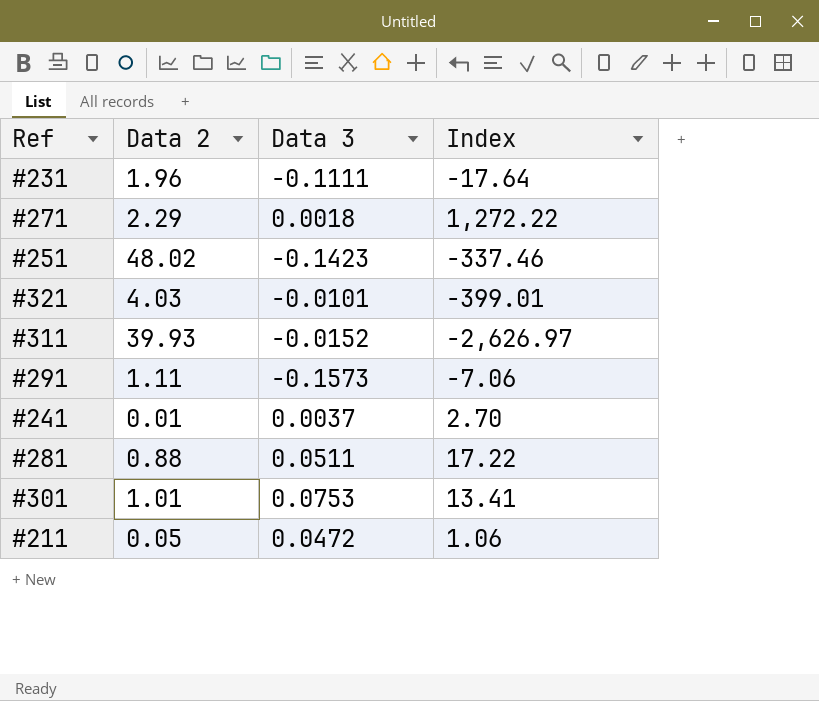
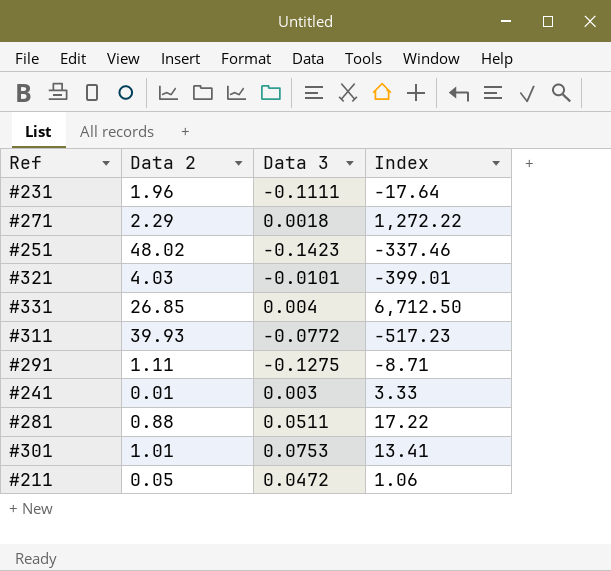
row #331: none -> 26.85 | 0.004 | 6,712.50
#311 | Data 3: -0.0152 -> -0.0772
#311 | Index: -2,626.97 -> -517.23
#291 | Data 3: -0.1573 -> -0.1275
#291 | Index: -7.06 -> -8.71
#241 | Data 3: 0.0037 -> 0.003
#241 | Index: 2.70 -> 3.33

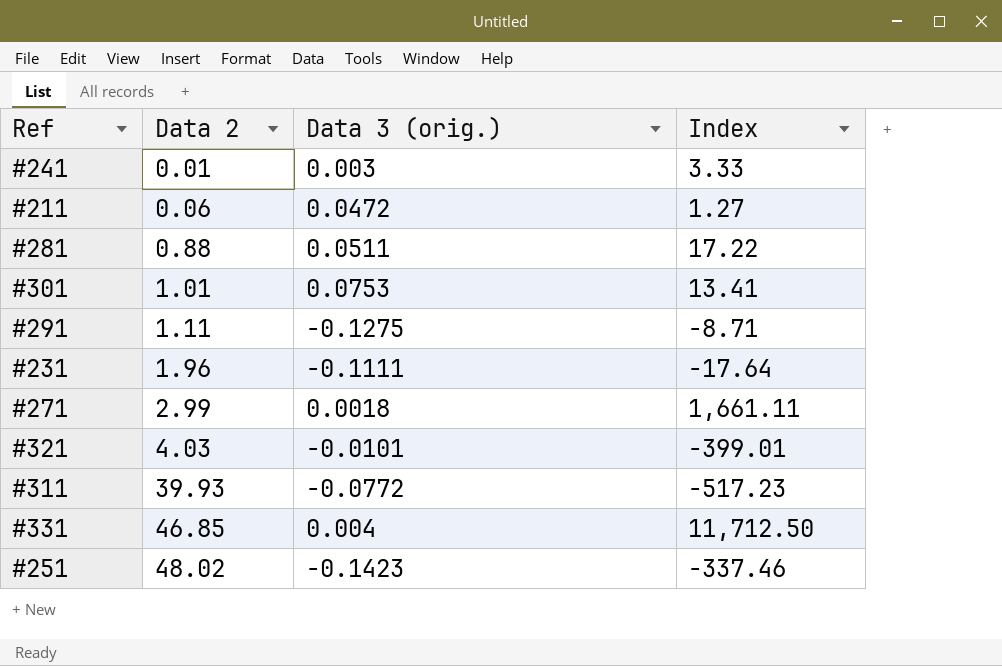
row order: none -> Data 2 ascending
column name: Data 3 -> Data 3 (orig.)
#211 | Data 2: 0.05 -> 0.06
#211 | Index: 1.06 -> 1.27
#271 | Data 2: 2.29 -> 2.99
#271 | Index: 1,272.22 -> 1,661.11
#331 | Data 2: 26.85 -> 46.85
#331 | Index: 6,712.50 -> 11,712.50

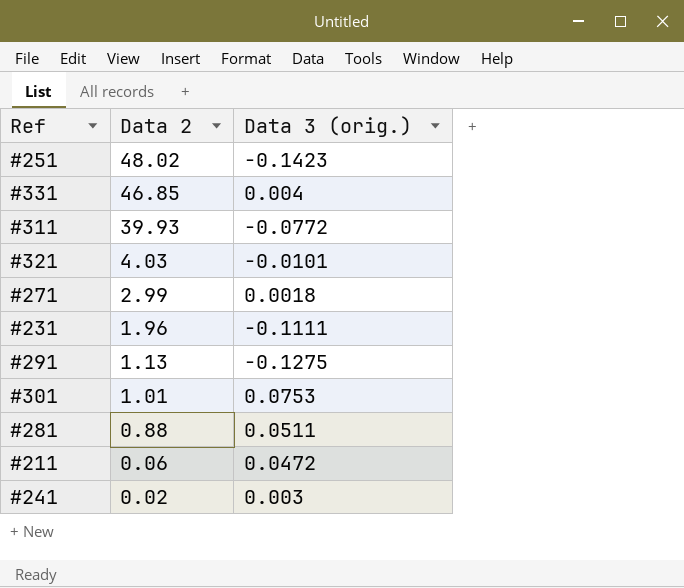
row order: Data 2 ascending -> Data 2 descending
column Index | formula: [Data 2] / [Data 3 (orig.)] -> none
#291 | Data 2: 1.11 -> 1.13
#241 | Data 2: 0.01 -> 0.02

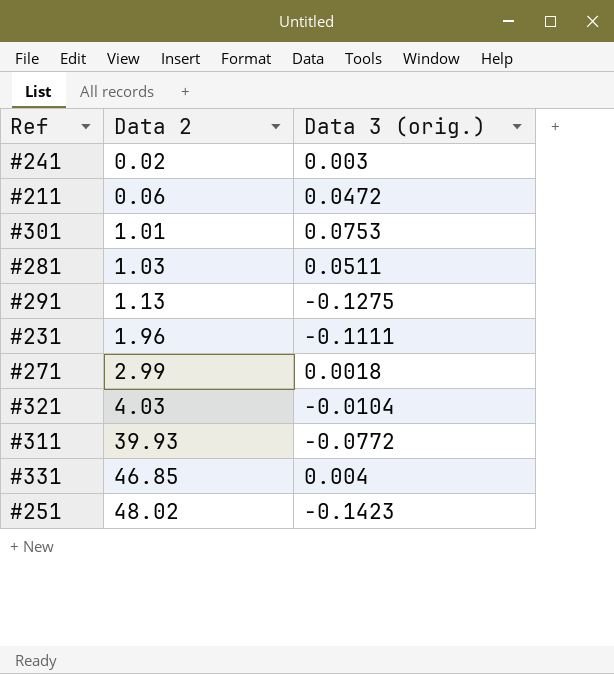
row order: Data 2 descending -> Data 2 ascending
#281 | Data 2: 0.88 -> 1.03
#321 | Data 3 (orig.): -0.0101 -> -0.0104

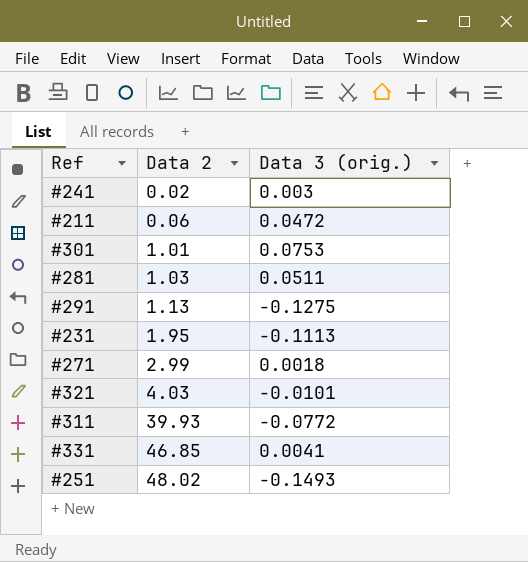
#231 | Data 2: 1.96 -> 1.95
#231 | Data 3 (orig.): -0.1111 -> -0.1113
#321 | Data 3 (orig.): -0.0104 -> -0.0101
#331 | Data 3 (orig.): 0.004 -> 0.0041
#251 | Data 3 (orig.): -0.1423 -> -0.1493

